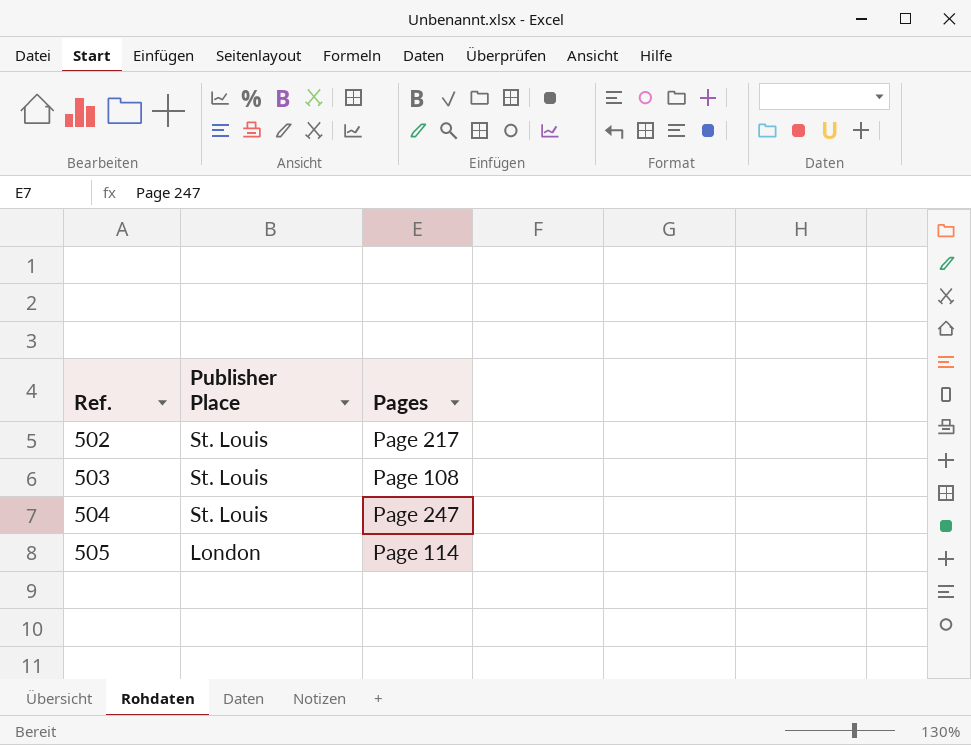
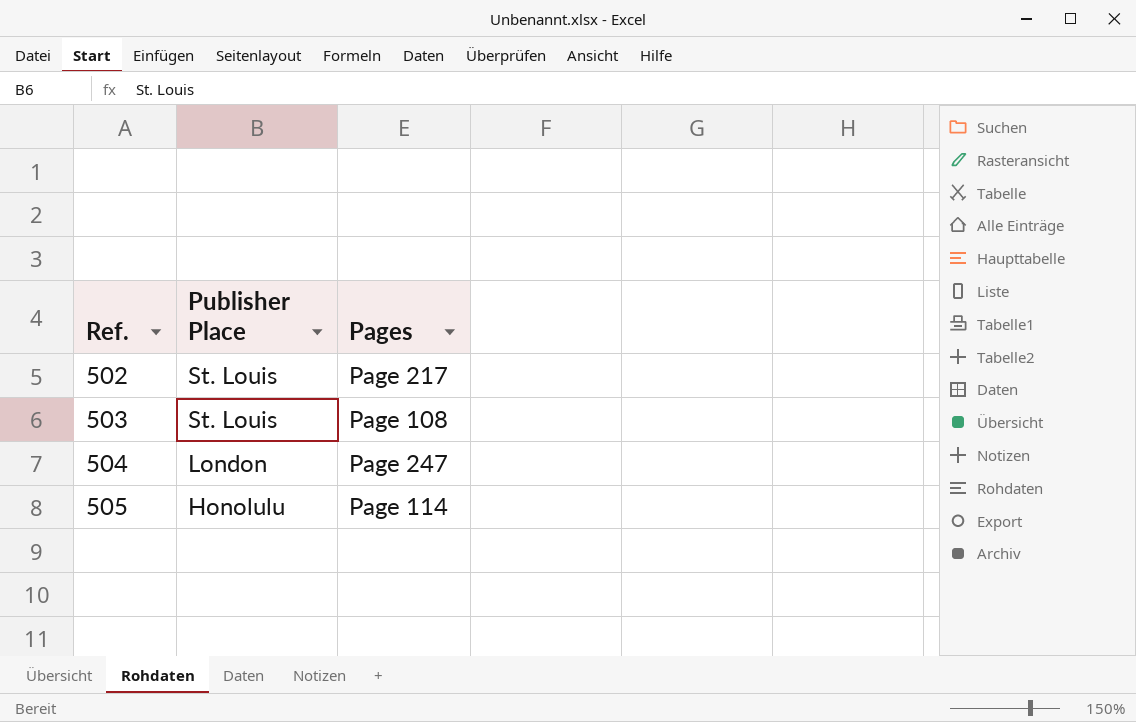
504 | Publisher Place: St. Louis -> London
505 | Publisher Place: London -> Honolulu

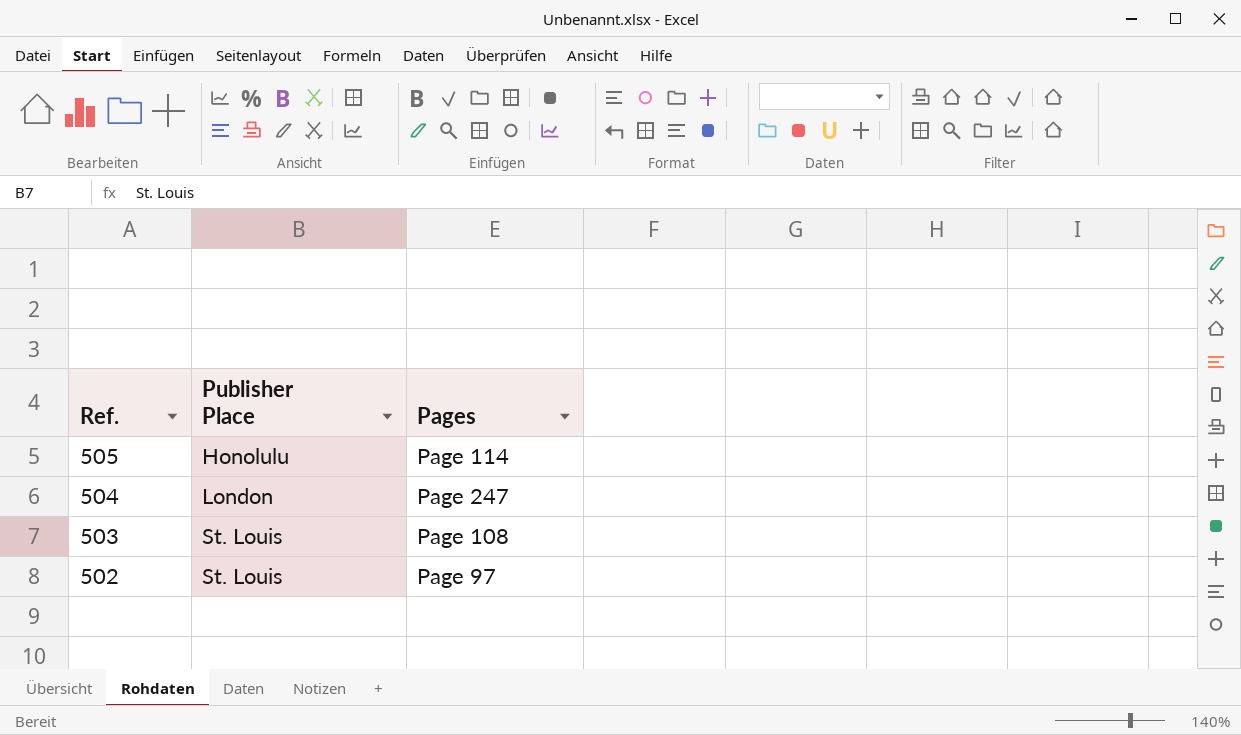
row order: Ref. ascending -> Ref. descending
502 | Pages: Page 217 -> Page 97

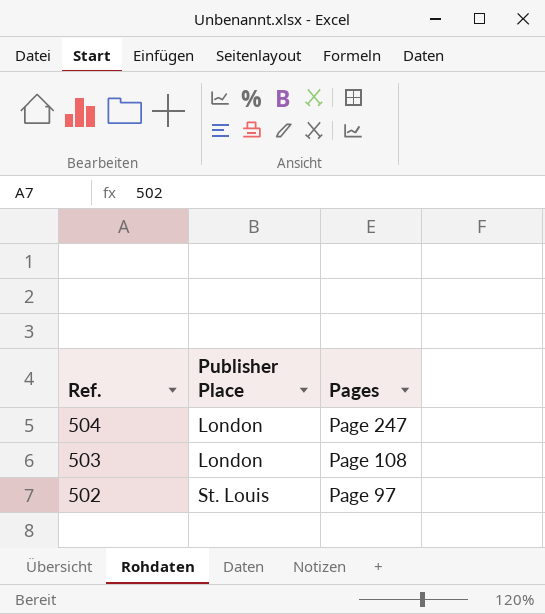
row 505: Honolulu | Page 114 -> none
503 | Publisher Place: St. Louis -> London

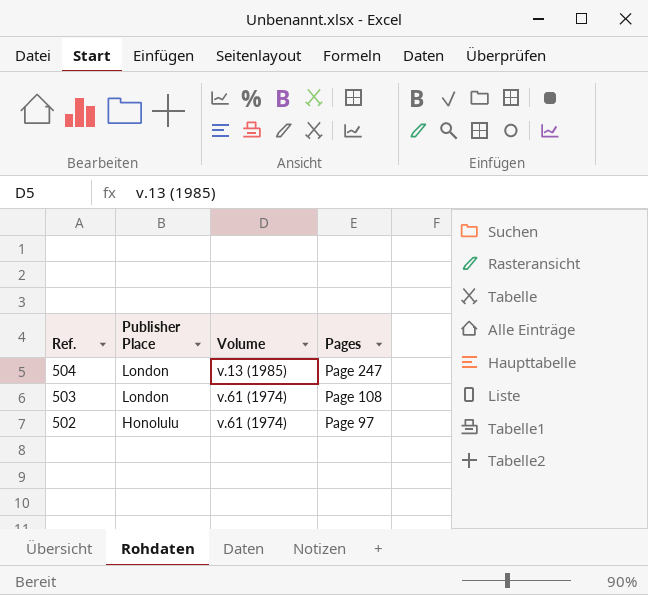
column Volume | position: none -> 3
502 | Publisher Place: St. Louis -> Honolulu

